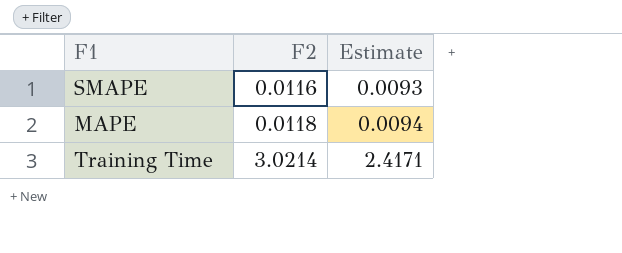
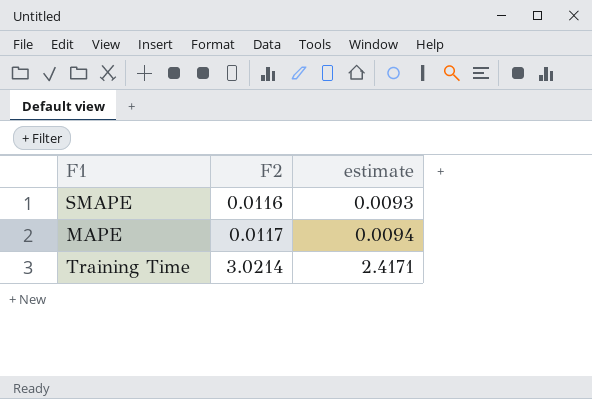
column name: Estimate -> estimate
MAPE | F2: 0.0118 -> 0.0117

